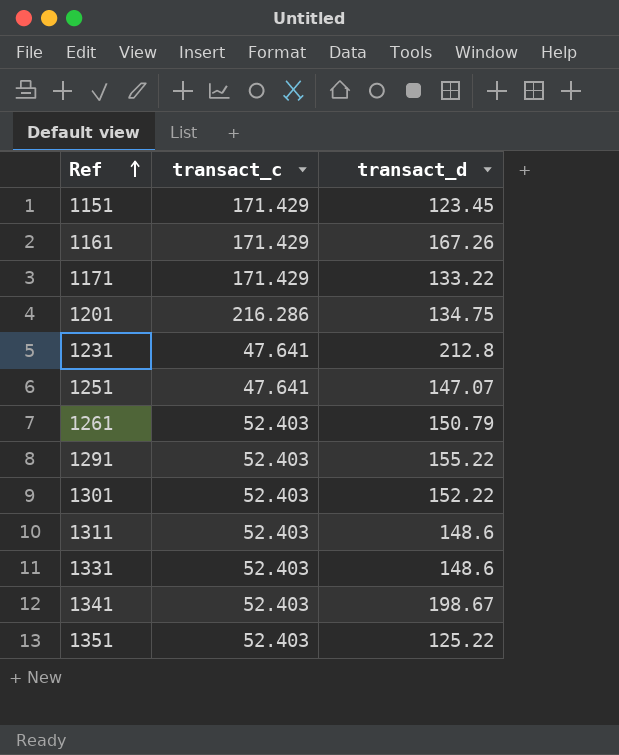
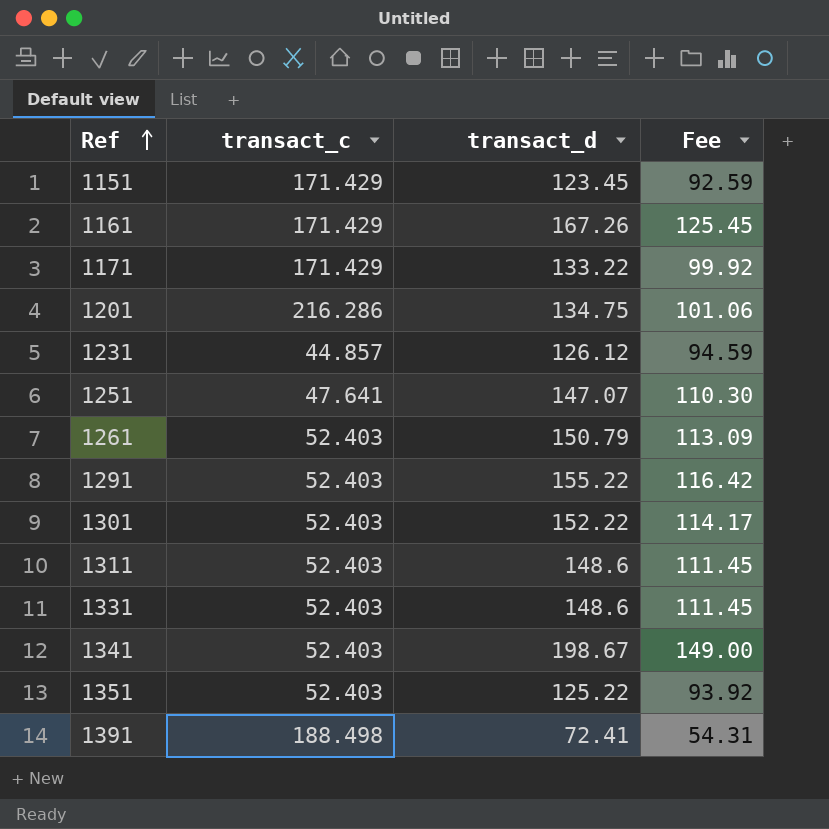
column Fee | formula: none -> [transact_d] * 0.75
1231 | transact_c: 47.641 -> 44.857
1231 | transact_d: 212.8 -> 126.12
row 1391: none -> 188.498 | 72.41 | 54.31

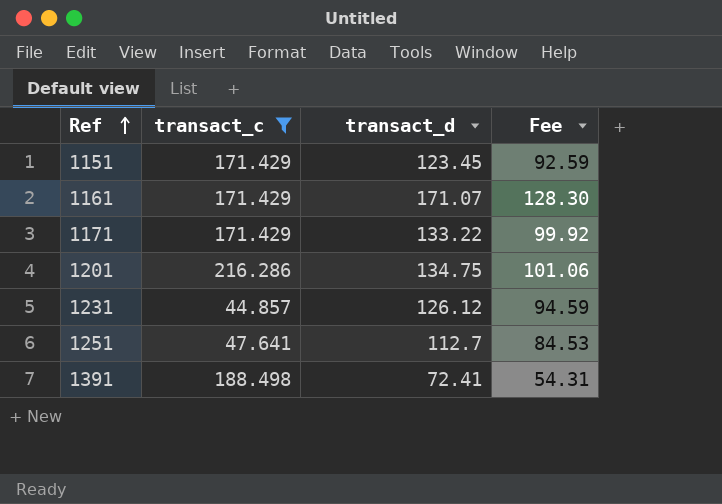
filter: none -> transact_c != 52.403
1161 | transact_d: 167.26 -> 171.07
1161 | Fee: 125.45 -> 128.30
1251 | transact_d: 147.07 -> 112.7
1251 | Fee: 110.30 -> 84.53

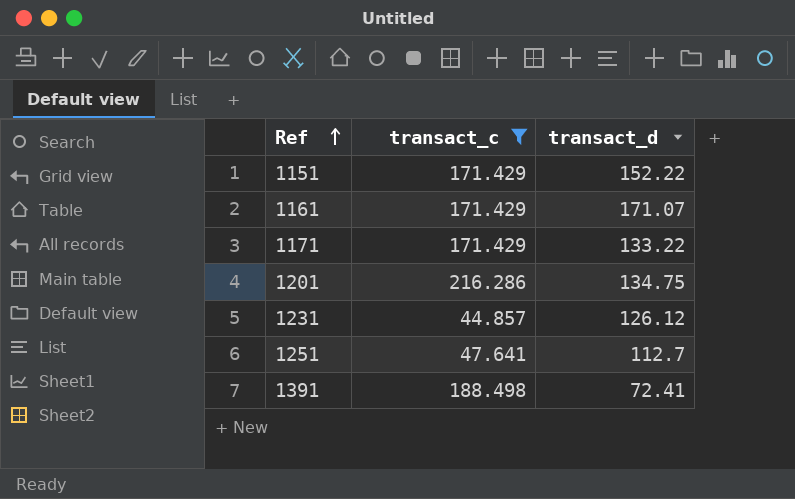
column Fee | formula: [transact_d] * 0.75 -> none
1151 | transact_d: 123.45 -> 152.22

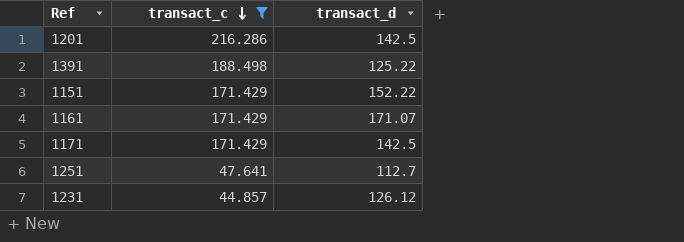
row order: Ref ascending -> transact_c descending
1201 | transact_d: 134.75 -> 142.5
1391 | transact_d: 72.41 -> 125.22
1171 | transact_d: 133.22 -> 142.5

